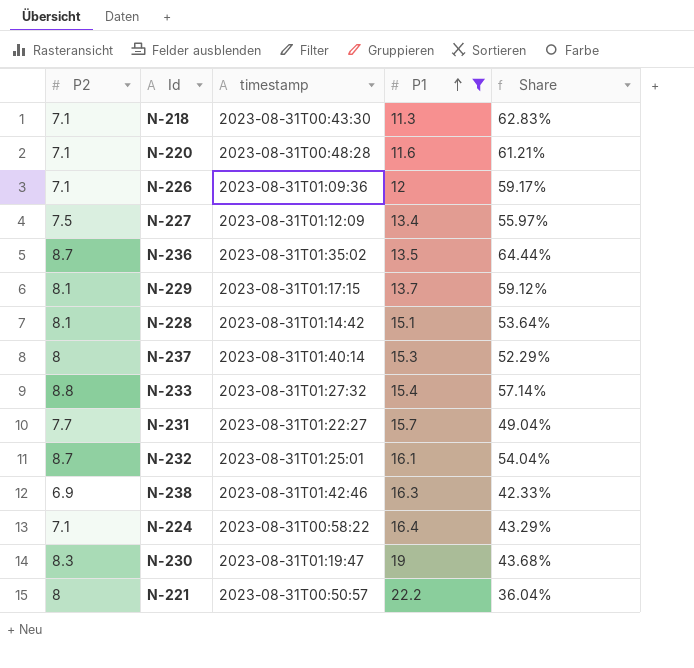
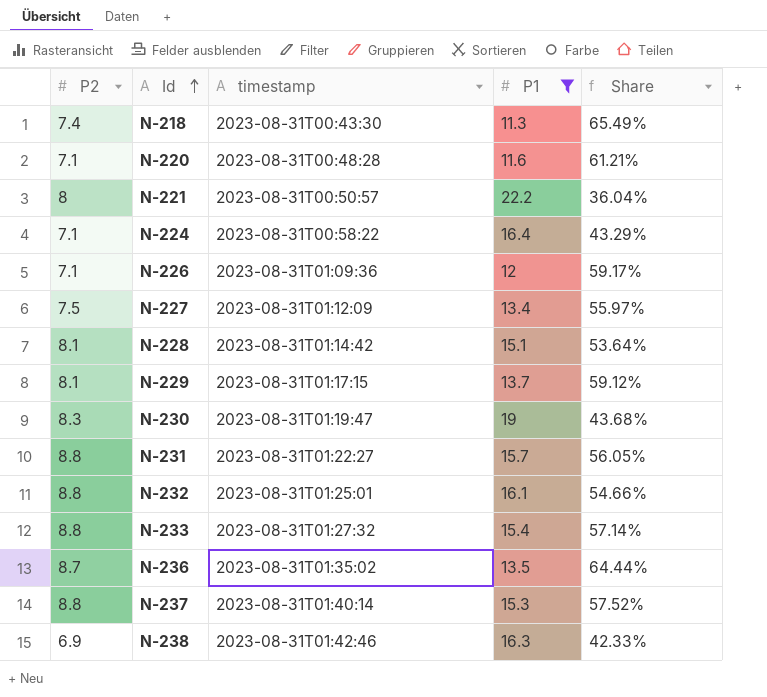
row order: P1 ascending -> Id ascending
N-218 | P2: 7.1 -> 7.4
N-218 | Share: 62.83% -> 65.49%
N-231 | P2: 7.7 -> 8.8
N-231 | Share: 49.04% -> 56.05%
N-232 | P2: 8.7 -> 8.8
N-232 | Share: 54.04% -> 54.66%
N-237 | P2: 8 -> 8.8
N-237 | Share: 52.29% -> 57.52%

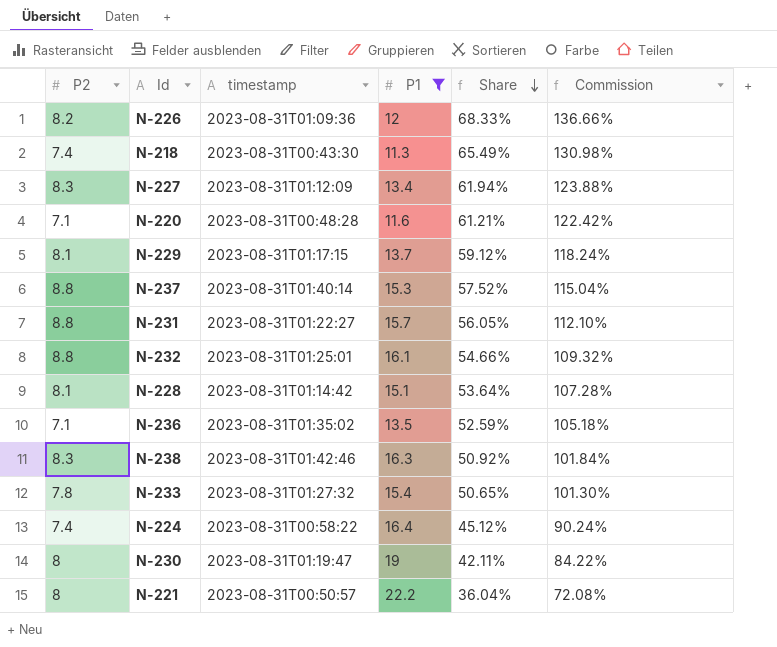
row order: Id ascending -> Share descending
column Commission | formula: none -> [Share] * 2
N-226 | P2: 7.1 -> 8.2
N-226 | Share: 59.17% -> 68.33%
N-227 | P2: 7.5 -> 8.3
N-227 | Share: 55.97% -> 61.94%
N-236 | P2: 8.7 -> 7.1
N-236 | Share: 64.44% -> 52.59%
N-238 | P2: 6.9 -> 8.3
N-238 | Share: 42.33% -> 50.92%
N-233 | P2: 8.8 -> 7.8
N-233 | Share: 57.14% -> 50.65%
N-224 | P2: 7.1 -> 7.4
N-224 | Share: 43.29% -> 45.12%
N-230 | P2: 8.3 -> 8
N-230 | Share: 43.68% -> 42.11%

